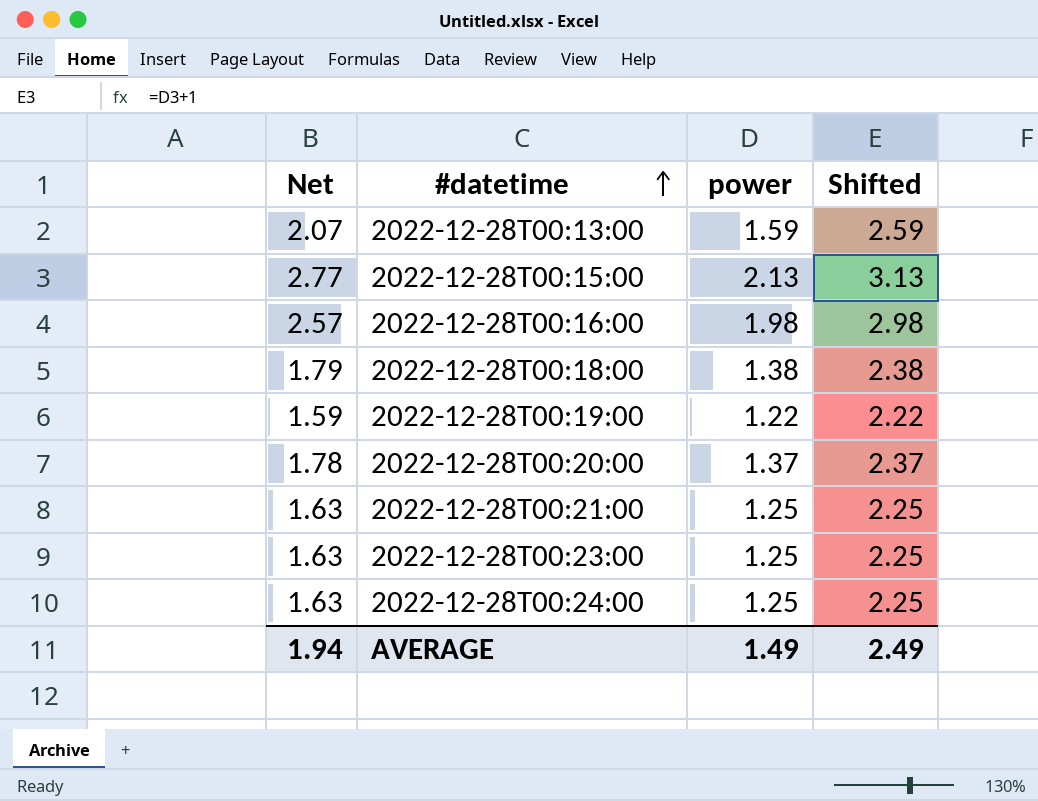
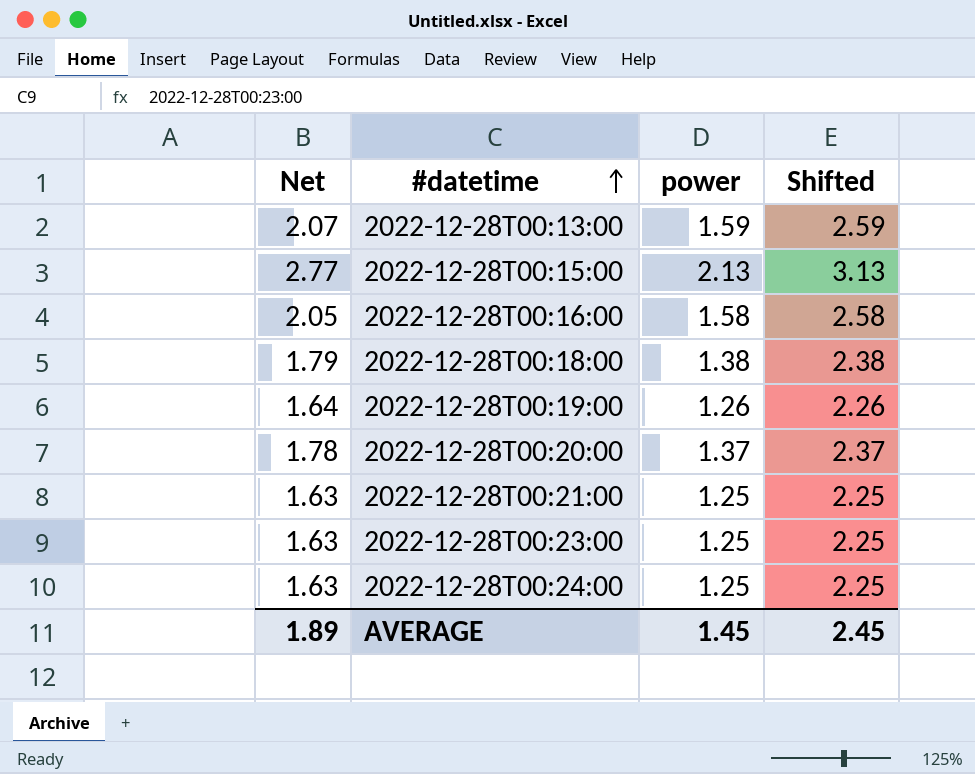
2022-12-28T00:16:00 | Net: 2.57 -> 2.05
2022-12-28T00:16:00 | power: 1.98 -> 1.58
2022-12-28T00:16:00 | Shifted: 2.98 -> 2.58
2022-12-28T00:19:00 | Net: 1.59 -> 1.64
2022-12-28T00:19:00 | power: 1.22 -> 1.26
2022-12-28T00:19:00 | Shifted: 2.22 -> 2.26
AVERAGE | Net: 1.94 -> 1.89
AVERAGE | power: 1.49 -> 1.45
AVERAGE | Shifted: 2.49 -> 2.45

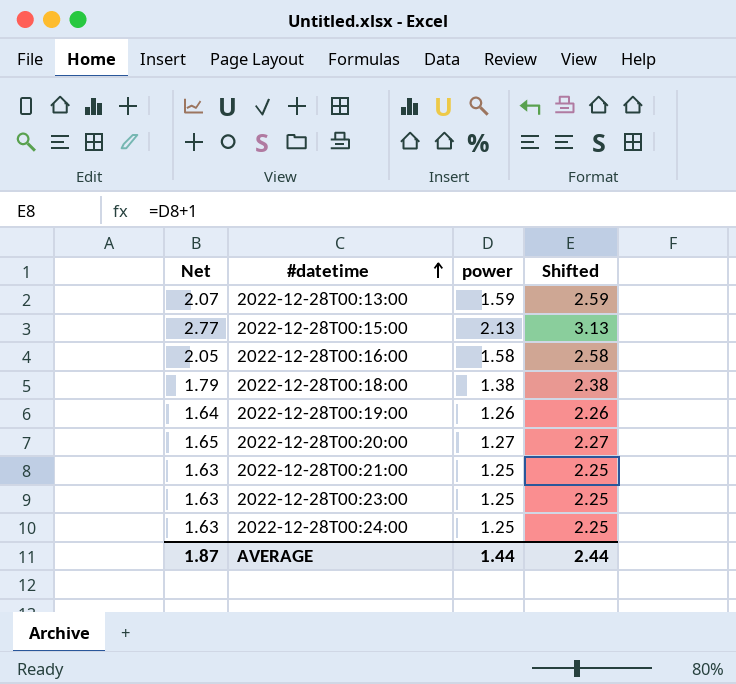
2022-12-28T00:20:00 | Net: 1.78 -> 1.65
2022-12-28T00:20:00 | power: 1.37 -> 1.27
2022-12-28T00:20:00 | Shifted: 2.37 -> 2.27
AVERAGE | Net: 1.89 -> 1.87
AVERAGE | power: 1.45 -> 1.44
AVERAGE | Shifted: 2.45 -> 2.44

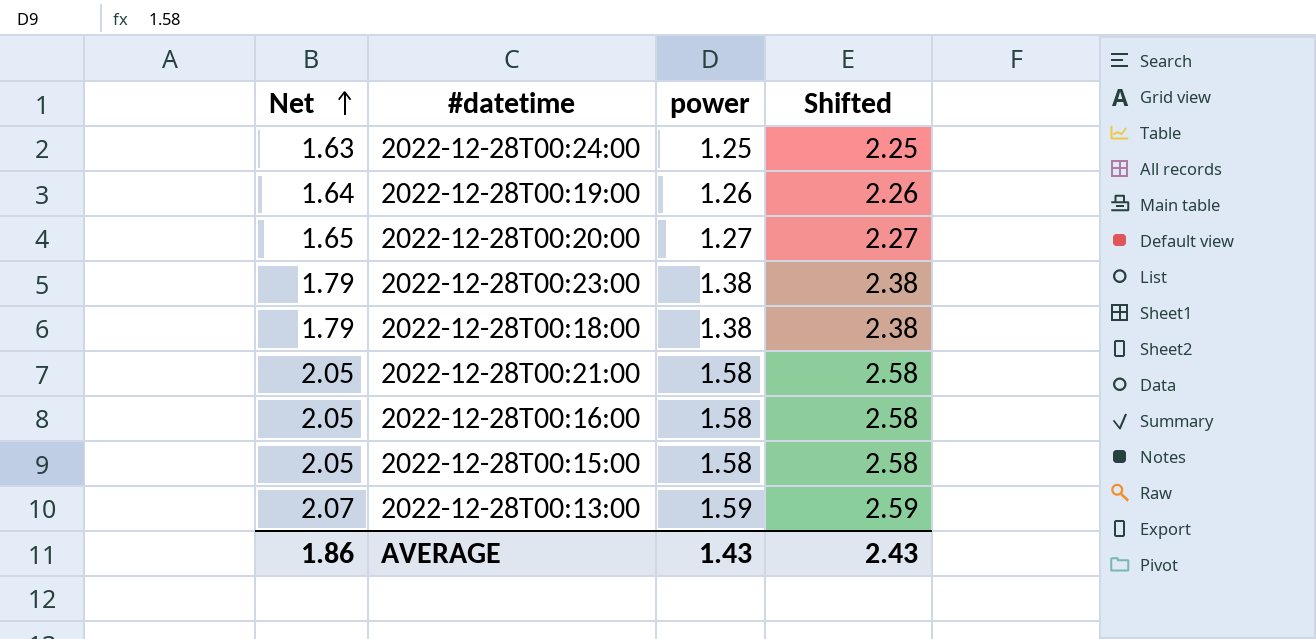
row order: #datetime ascending -> Net ascending
2022-12-28T00:23:00 | Net: 1.63 -> 1.79
2022-12-28T00:23:00 | power: 1.25 -> 1.38
2022-12-28T00:23:00 | Shifted: 2.25 -> 2.38
2022-12-28T00:21:00 | Net: 1.63 -> 2.05
2022-12-28T00:21:00 | power: 1.25 -> 1.58
2022-12-28T00:21:00 | Shifted: 2.25 -> 2.58
2022-12-28T00:15:00 | Net: 2.77 -> 2.05
2022-12-28T00:15:00 | power: 2.13 -> 1.58
2022-12-28T00:15:00 | Shifted: 3.13 -> 2.58
AVERAGE | Net: 1.87 -> 1.86
AVERAGE | power: 1.44 -> 1.43
AVERAGE | Shifted: 2.44 -> 2.43

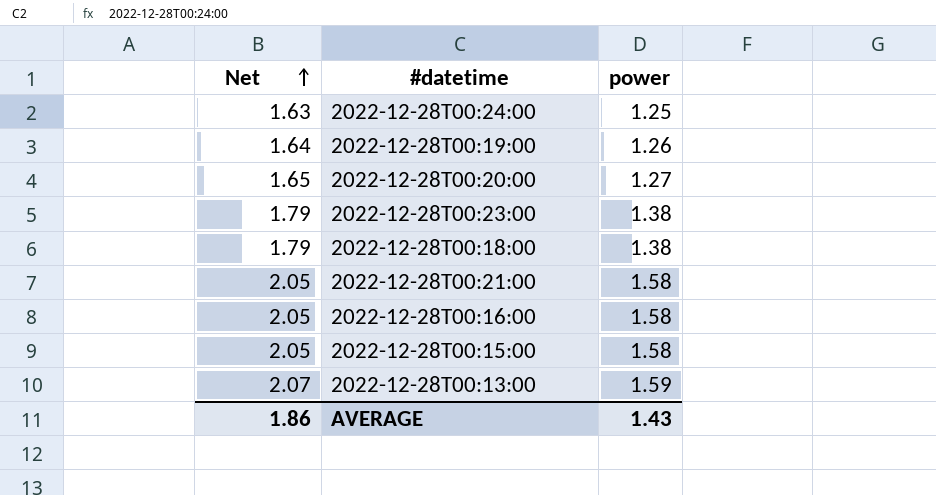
column Shifted | formula: [power] + 1 -> none

